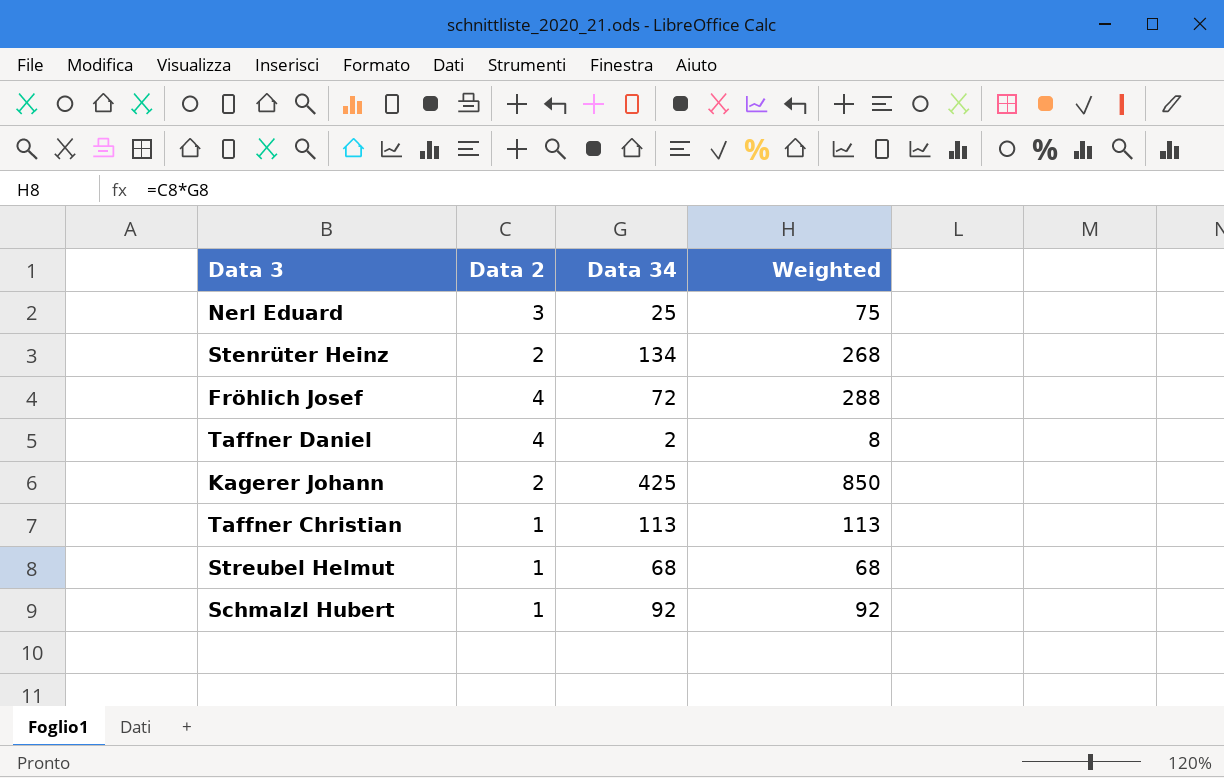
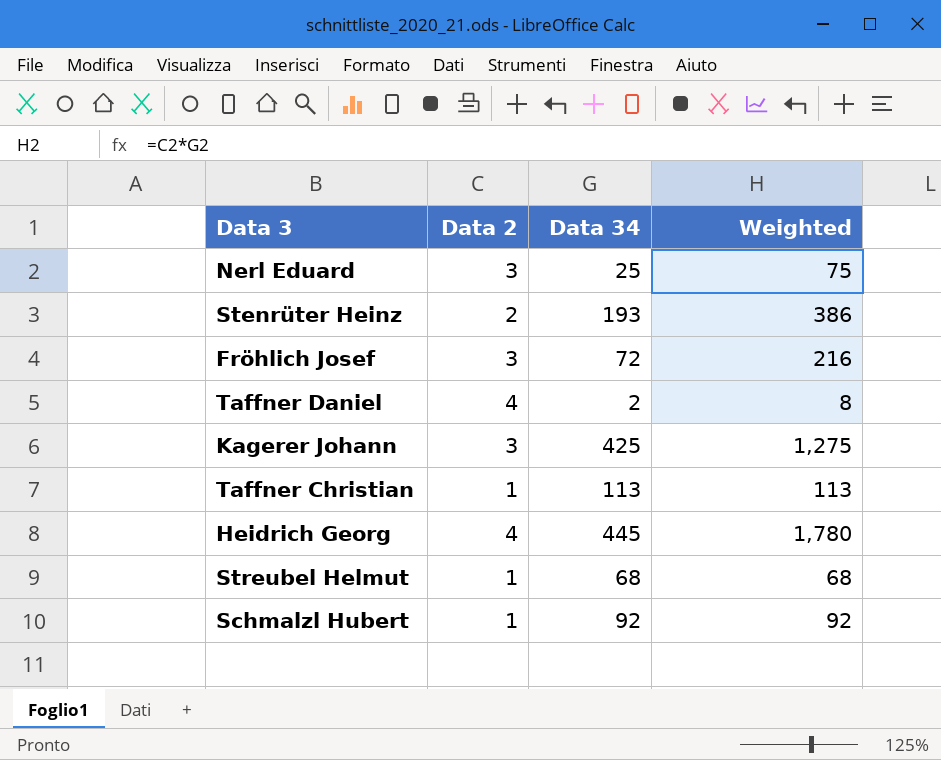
Stenrüter Heinz | Data 34: 134 -> 193
Stenrüter Heinz | Weighted: 268 -> 386
Fröhlich Josef | Data 2: 4 -> 3
Fröhlich Josef | Weighted: 288 -> 216
Kagerer Johann | Data 2: 2 -> 3
Kagerer Johann | Weighted: 850 -> 1,275
row Heidrich Georg: none -> 4 | 445 | 1,780

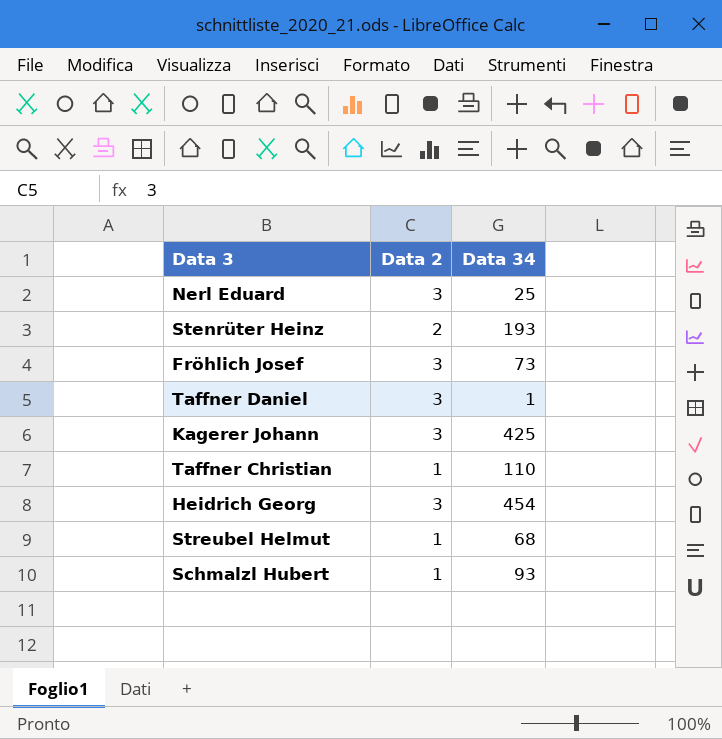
column Weighted | formula: [Data 2] * [Data 34] -> none
Fröhlich Josef | Data 34: 72 -> 73
Taffner Daniel | Data 2: 4 -> 3
Taffner Daniel | Data 34: 2 -> 1
Taffner Christian | Data 34: 113 -> 110
Heidrich Georg | Data 2: 4 -> 3
Heidrich Georg | Data 34: 445 -> 454
Schmalzl Hubert | Data 34: 92 -> 93

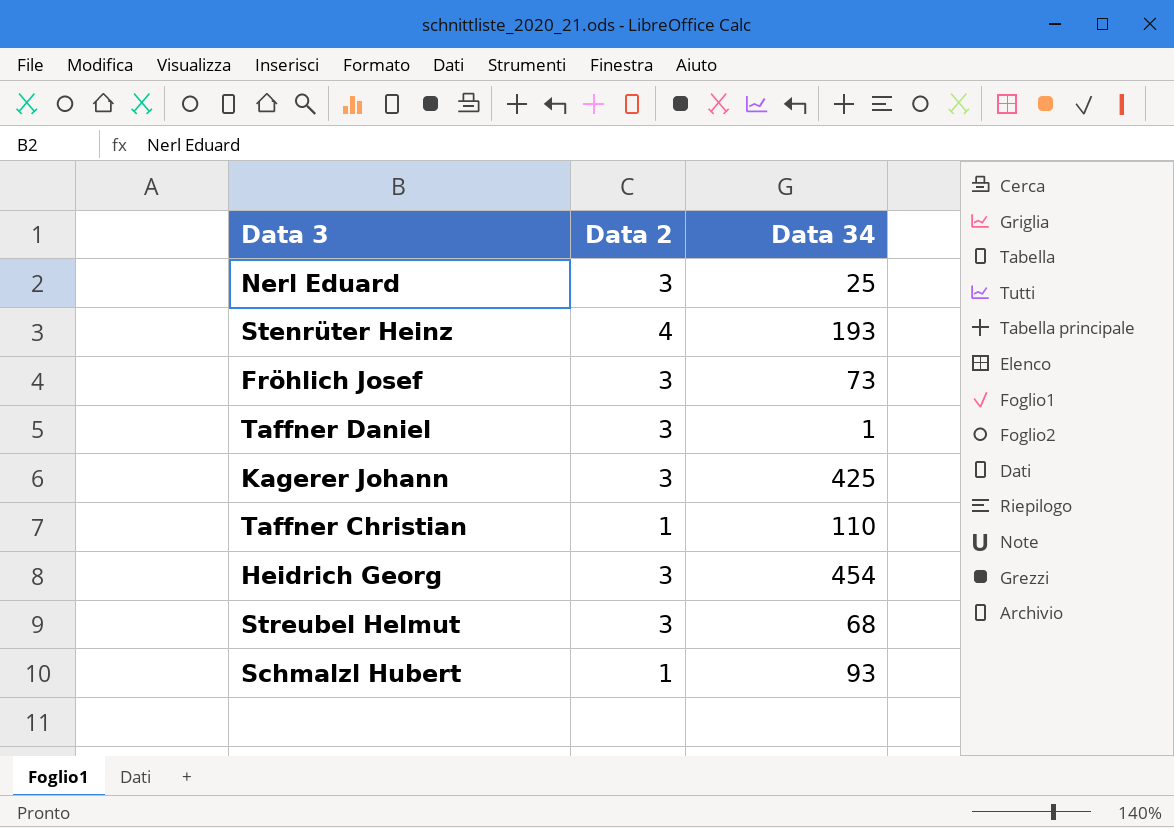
Stenrüter Heinz | Data 2: 2 -> 4
Streubel Helmut | Data 2: 1 -> 3

